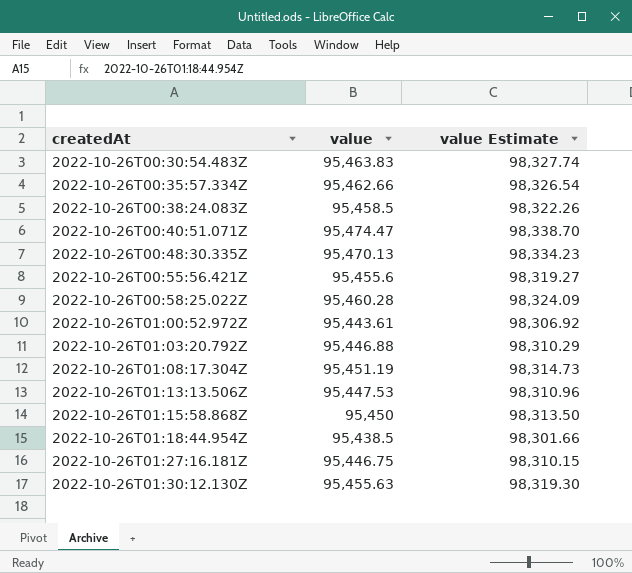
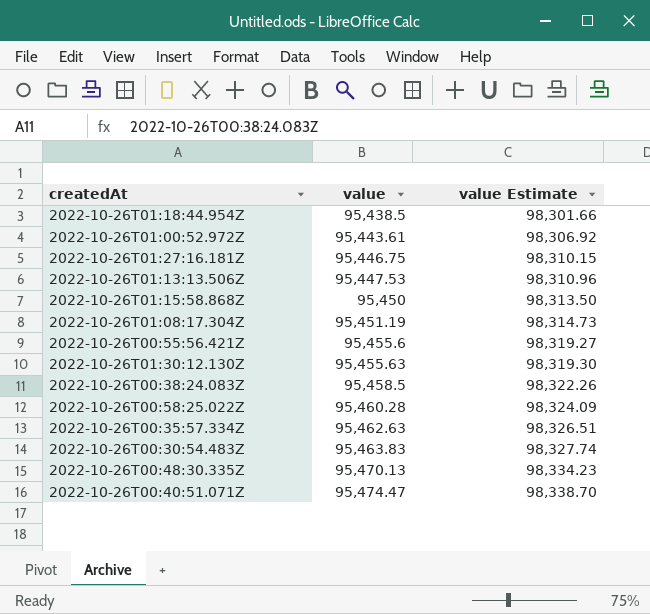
row order: createdAt ascending -> value ascending
row 2022-10-26T01:03:20.792Z: 95,446.88 | 98,310.29 -> none
2022-10-26T00:35:57.334Z | value: 95,462.66 -> 95,462.63
2022-10-26T00:35:57.334Z | value Estimate: 98,326.54 -> 98,326.51

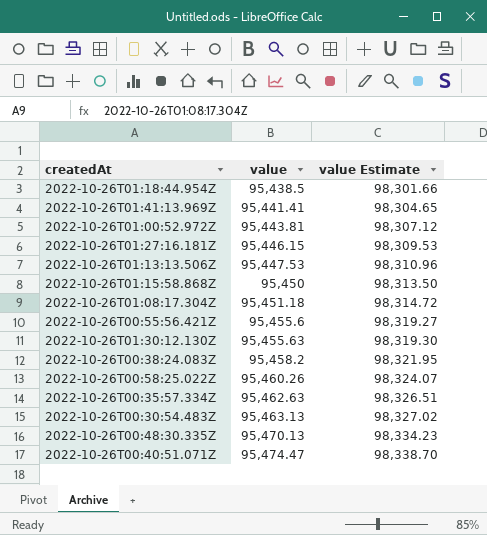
row 2022-10-26T01:41:13.969Z: none -> 95,441.41 | 98,304.65
2022-10-26T01:00:52.972Z | value: 95,443.61 -> 95,443.81
2022-10-26T01:00:52.972Z | value Estimate: 98,306.92 -> 98,307.12
2022-10-26T01:27:16.181Z | value: 95,446.75 -> 95,446.15
2022-10-26T01:27:16.181Z | value Estimate: 98,310.15 -> 98,309.53
2022-10-26T01:08:17.304Z | value: 95,451.19 -> 95,451.18
2022-10-26T01:08:17.304Z | value Estimate: 98,314.73 -> 98,314.72
2022-10-26T00:38:24.083Z | value: 95,458.5 -> 95,458.2
2022-10-26T00:38:24.083Z | value Estimate: 98,322.26 -> 98,321.95
2022-10-26T00:58:25.022Z | value: 95,460.28 -> 95,460.26
2022-10-26T00:58:25.022Z | value Estimate: 98,324.09 -> 98,324.07
2022-10-26T00:30:54.483Z | value: 95,463.83 -> 95,463.13
2022-10-26T00:30:54.483Z | value Estimate: 98,327.74 -> 98,327.02

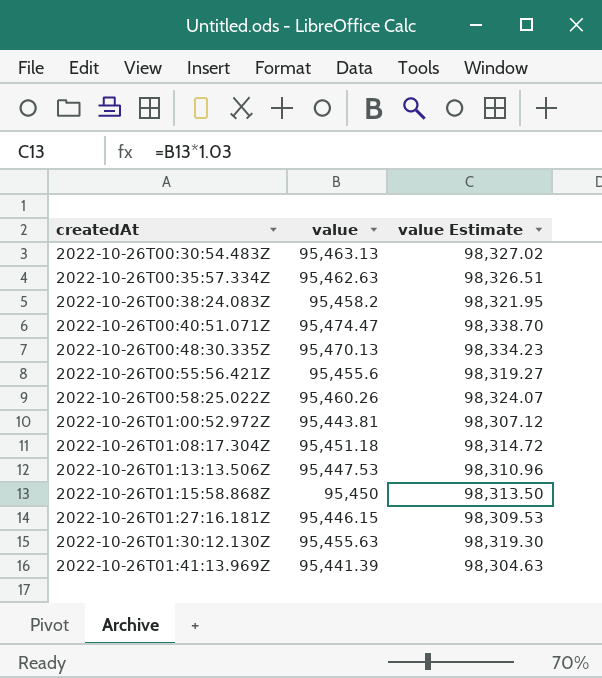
row order: value ascending -> createdAt ascending
row 2022-10-26T01:18:44.954Z: 95,438.5 | 98,301.66 -> none
2022-10-26T01:41:13.969Z | value: 95,441.41 -> 95,441.39
2022-10-26T01:41:13.969Z | value Estimate: 98,304.65 -> 98,304.63

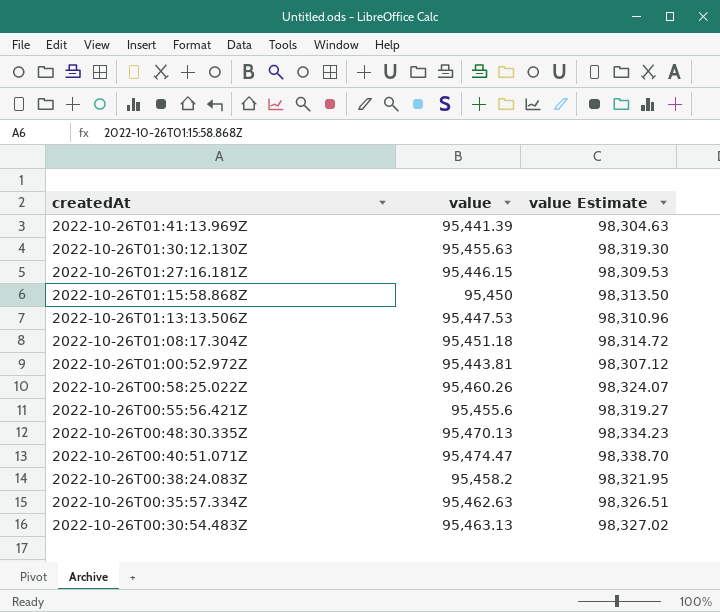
row order: createdAt ascending -> createdAt descending

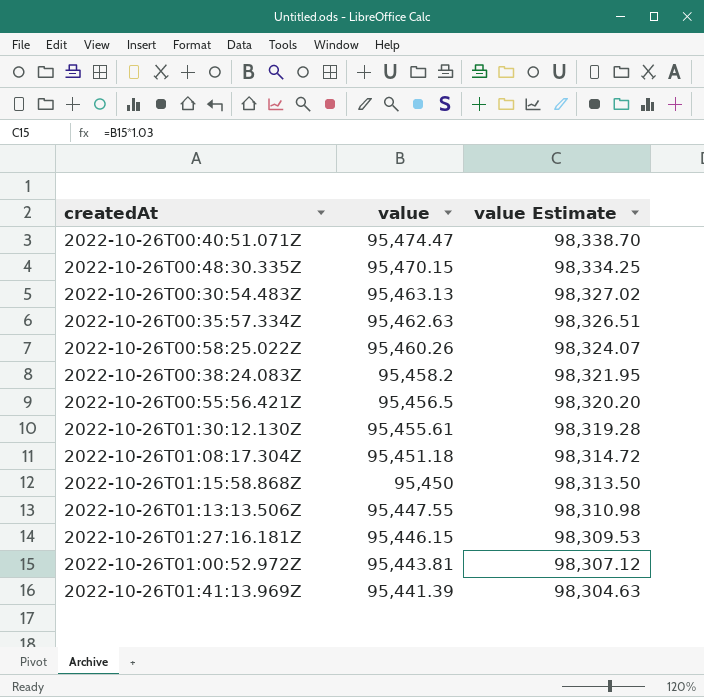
row order: createdAt descending -> value descending
2022-10-26T00:48:30.335Z | value: 95,470.13 -> 95,470.15
2022-10-26T00:48:30.335Z | value Estimate: 98,334.23 -> 98,334.25
2022-10-26T00:55:56.421Z | value: 95,455.6 -> 95,456.5
2022-10-26T00:55:56.421Z | value Estimate: 98,319.27 -> 98,320.20
2022-10-26T01:30:12.130Z | value: 95,455.63 -> 95,455.61
2022-10-26T01:30:12.130Z | value Estimate: 98,319.30 -> 98,319.28
2022-10-26T01:13:13.506Z | value: 95,447.53 -> 95,447.55
2022-10-26T01:13:13.506Z | value Estimate: 98,310.96 -> 98,310.98

